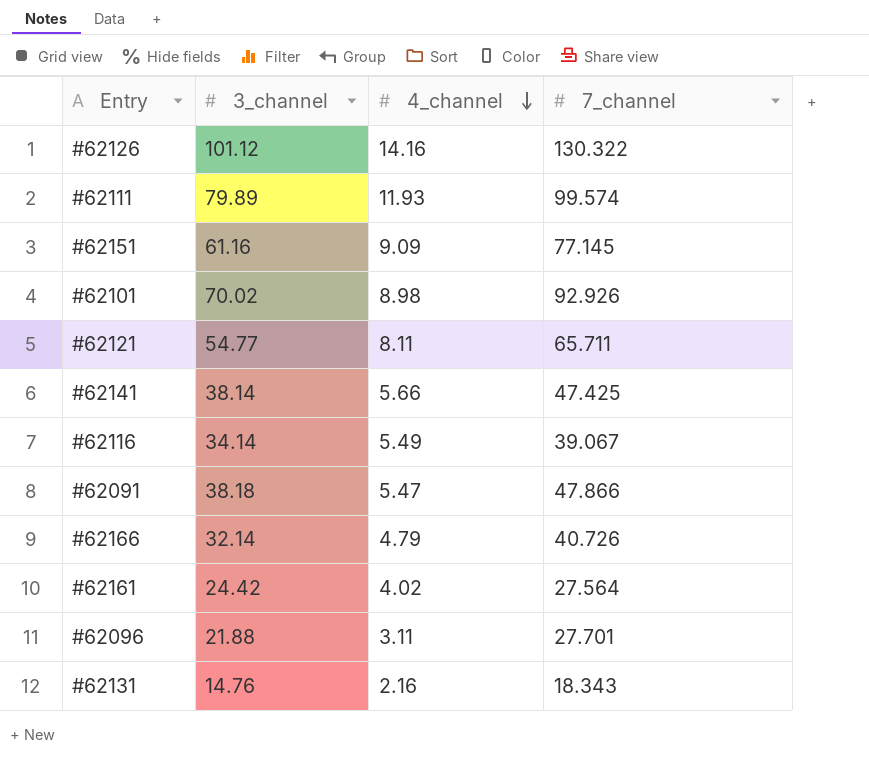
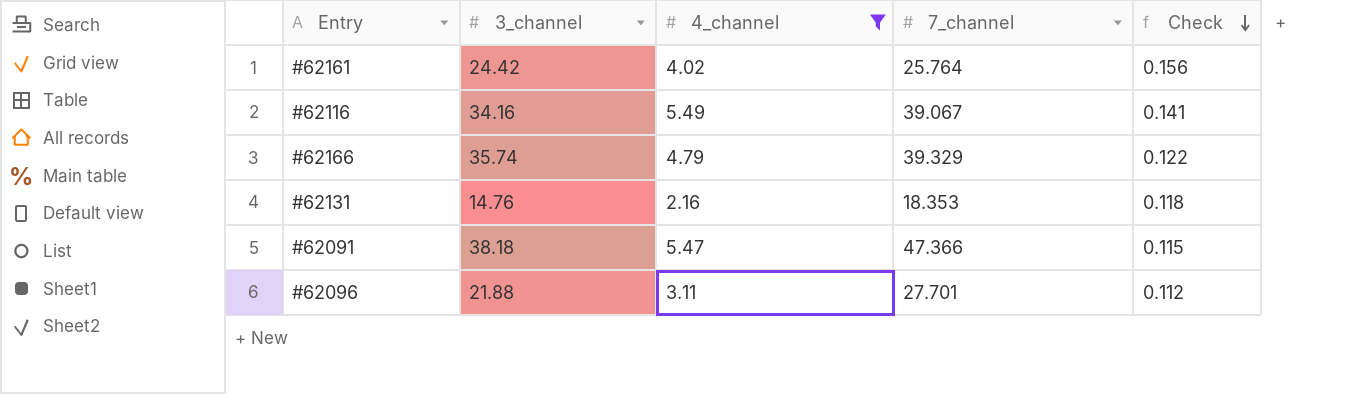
filter: none -> 4_channel <= 5.49
row order: 4_channel descending -> Check descending
column Check | formula: none -> [4_channel] / [7_channel]
#62161 | 7_channel: 27.564 -> 25.764
#62116 | 3_channel: 34.14 -> 34.16
#62166 | 3_channel: 32.14 -> 35.74
#62166 | 7_channel: 40.726 -> 39.329
#62131 | 7_channel: 18.343 -> 18.353
#62091 | 7_channel: 47.866 -> 47.366

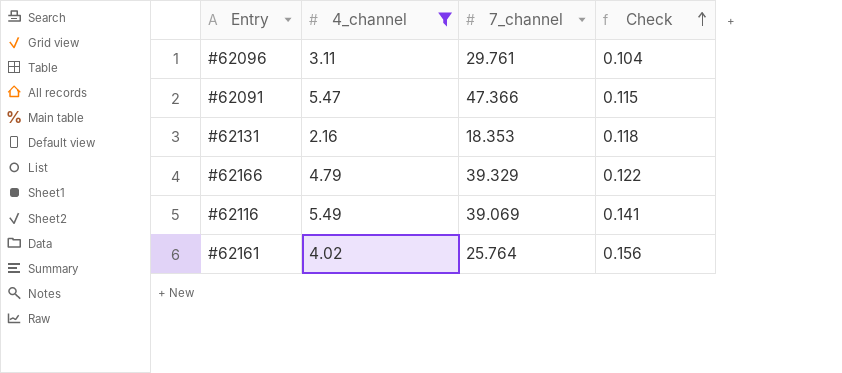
row order: Check descending -> Check ascending
column 3_channel | position: 2 -> none
#62096 | 7_channel: 27.701 -> 29.761
#62096 | Check: 0.112 -> 0.104
#62116 | 7_channel: 39.067 -> 39.069

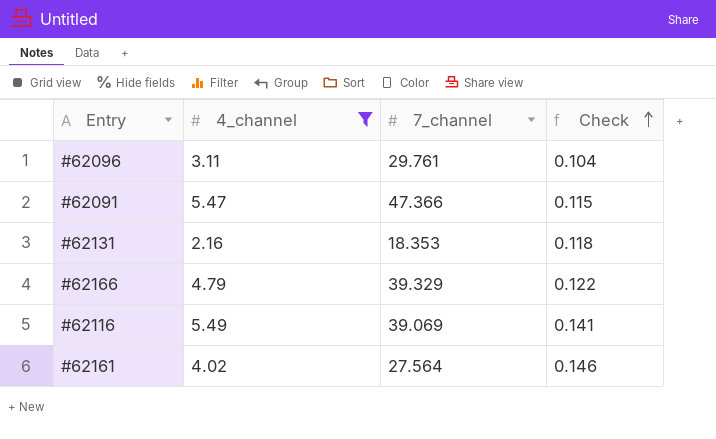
#62161 | 7_channel: 25.764 -> 27.564
#62161 | Check: 0.156 -> 0.146

